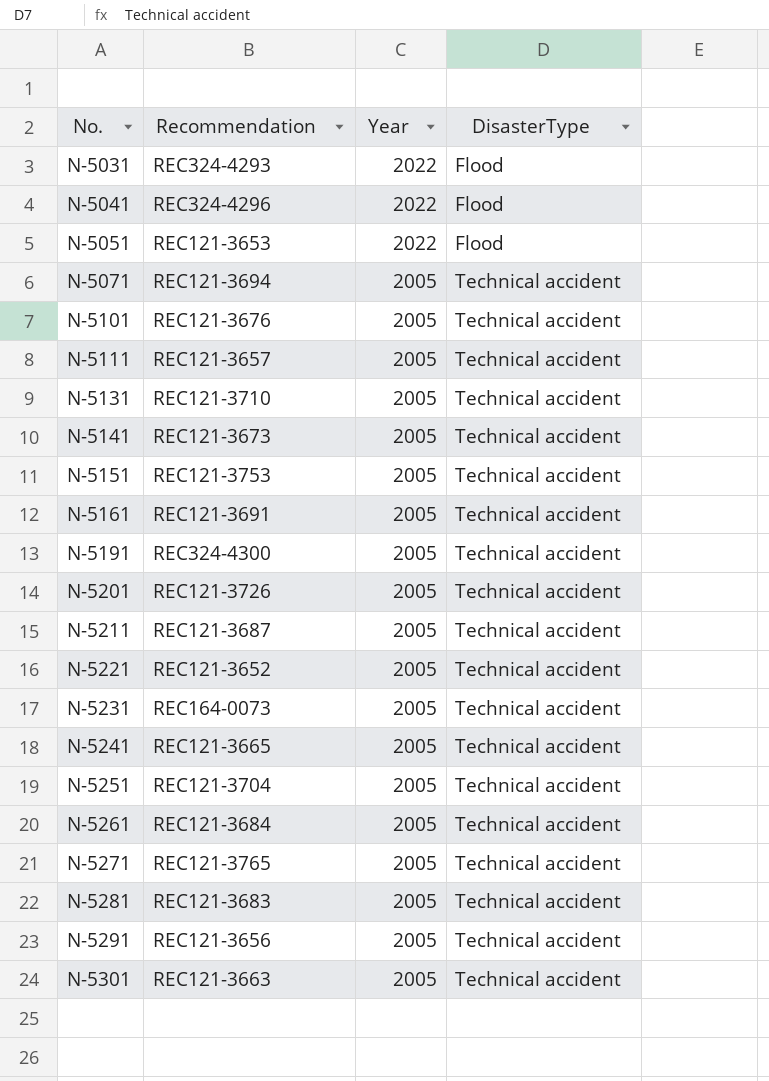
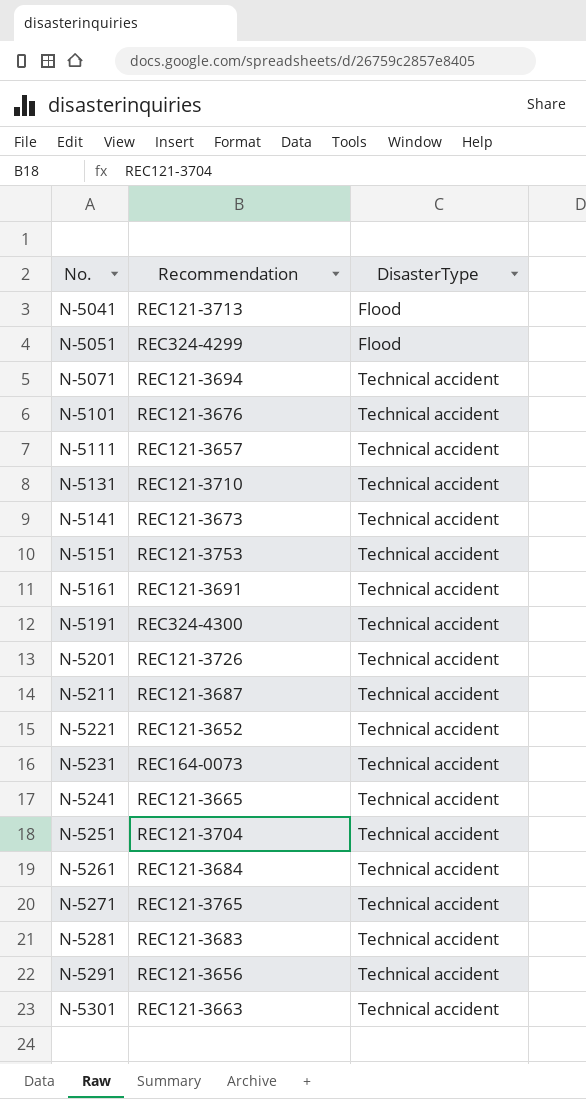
column Year | position: 3 -> none
row N-5031: REC324-4293 | 2022 | Flood -> none
N-5041 | Recommendation: REC324-4296 -> REC121-3713
N-5051 | Recommendation: REC121-3653 -> REC324-4299

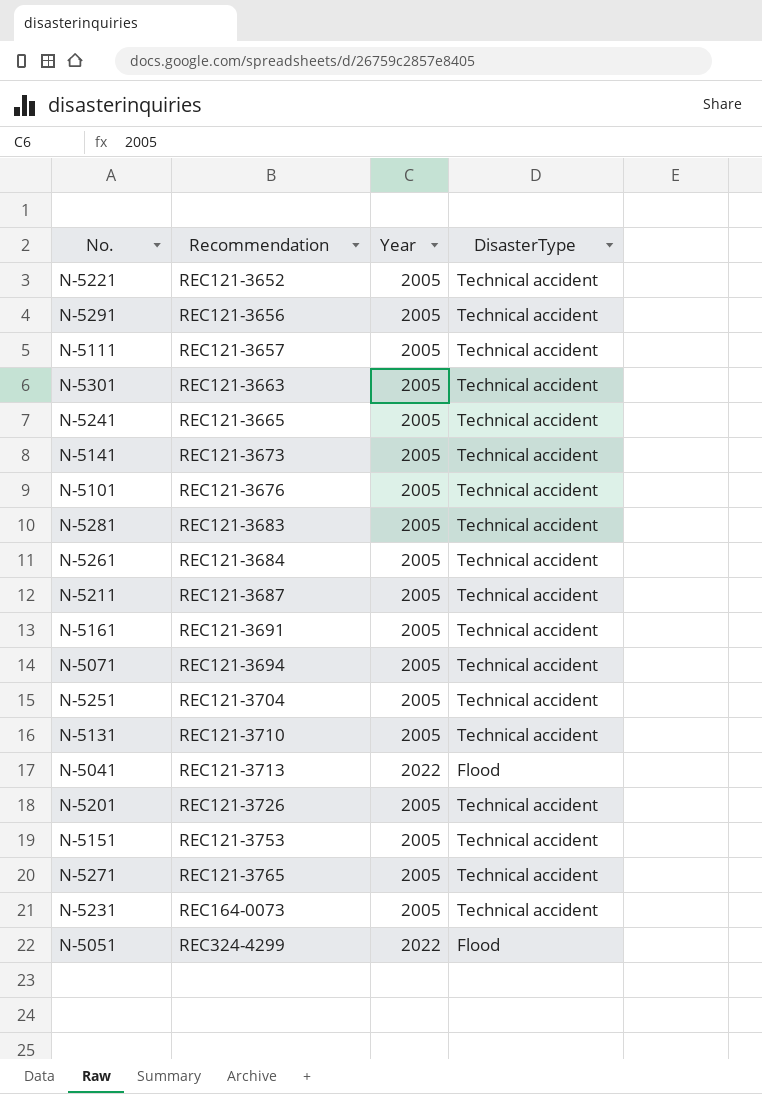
row order: No. ascending -> Recommendation ascending
column Year | position: none -> 3
row N-5191: REC324-4300 | Technical accident -> none

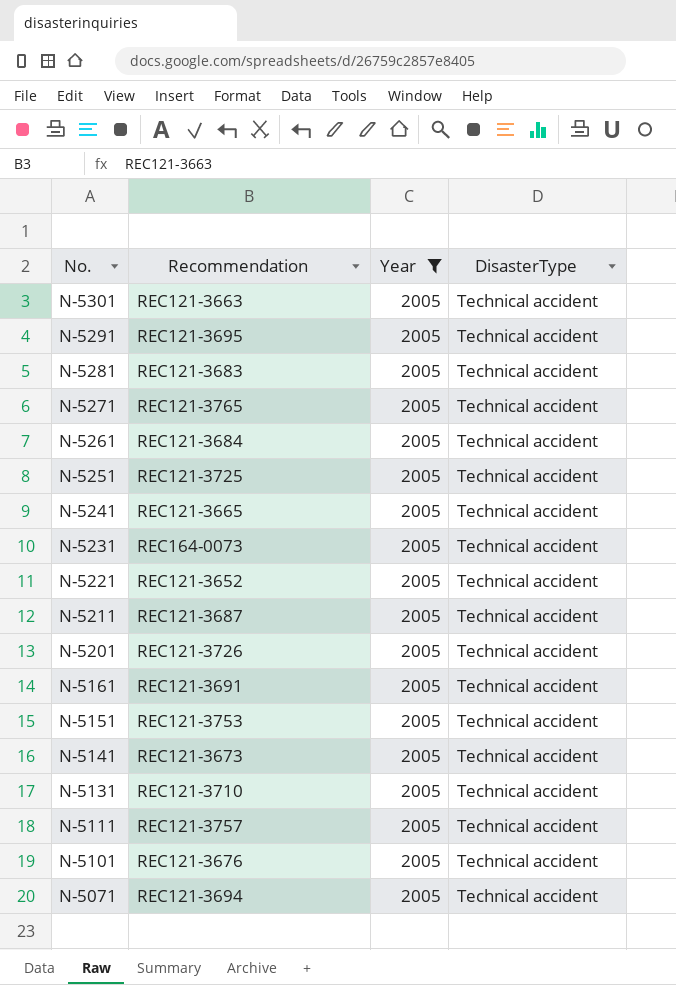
filter: none -> Year = 2005
row order: Recommendation ascending -> No. descending
N-5291 | Recommendation: REC121-3656 -> REC121-3695
N-5251 | Recommendation: REC121-3704 -> REC121-3725
N-5111 | Recommendation: REC121-3657 -> REC121-3757

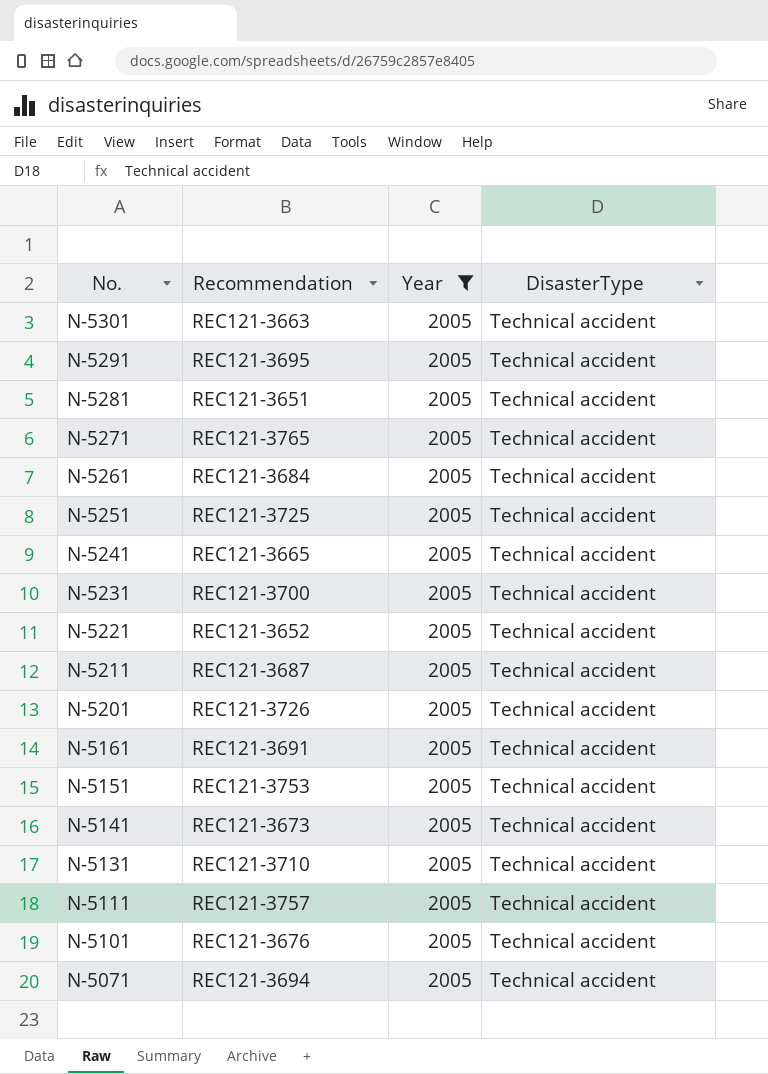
N-5281 | Recommendation: REC121-3683 -> REC121-3651
N-5231 | Recommendation: REC164-0073 -> REC121-3700

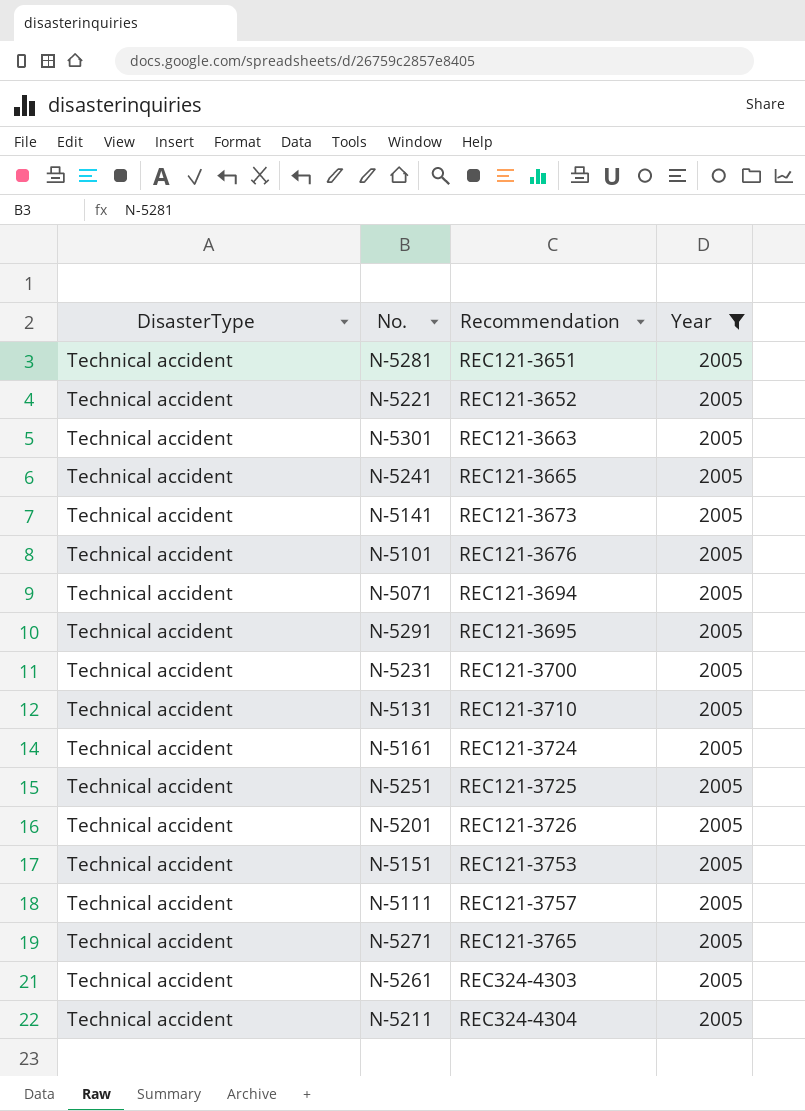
row order: No. descending -> Recommendation ascending
column DisasterType | position: 4 -> 1
N-5161 | Recommendation: REC121-3691 -> REC121-3724
N-5261 | Recommendation: REC121-3684 -> REC324-4303
N-5211 | Recommendation: REC121-3687 -> REC324-4304

